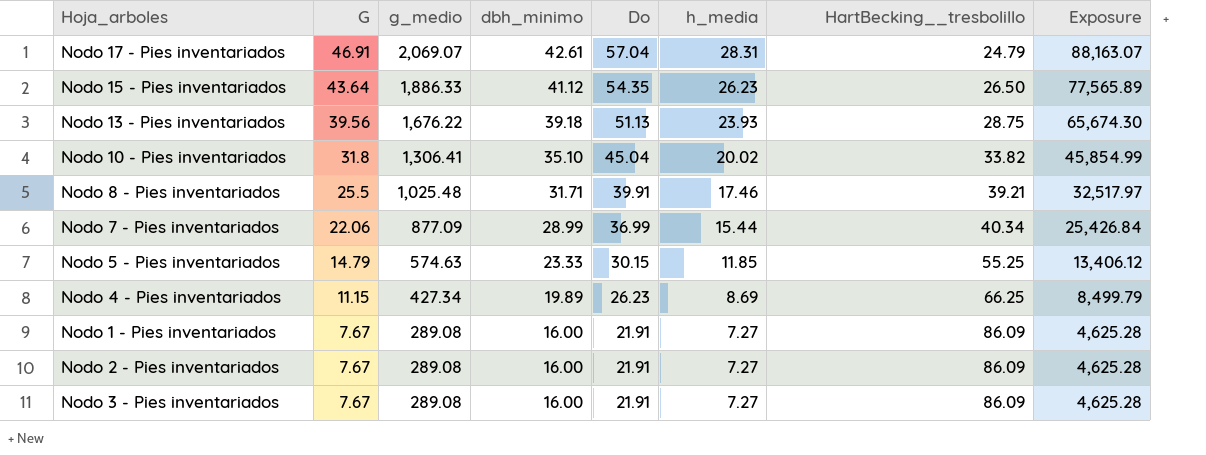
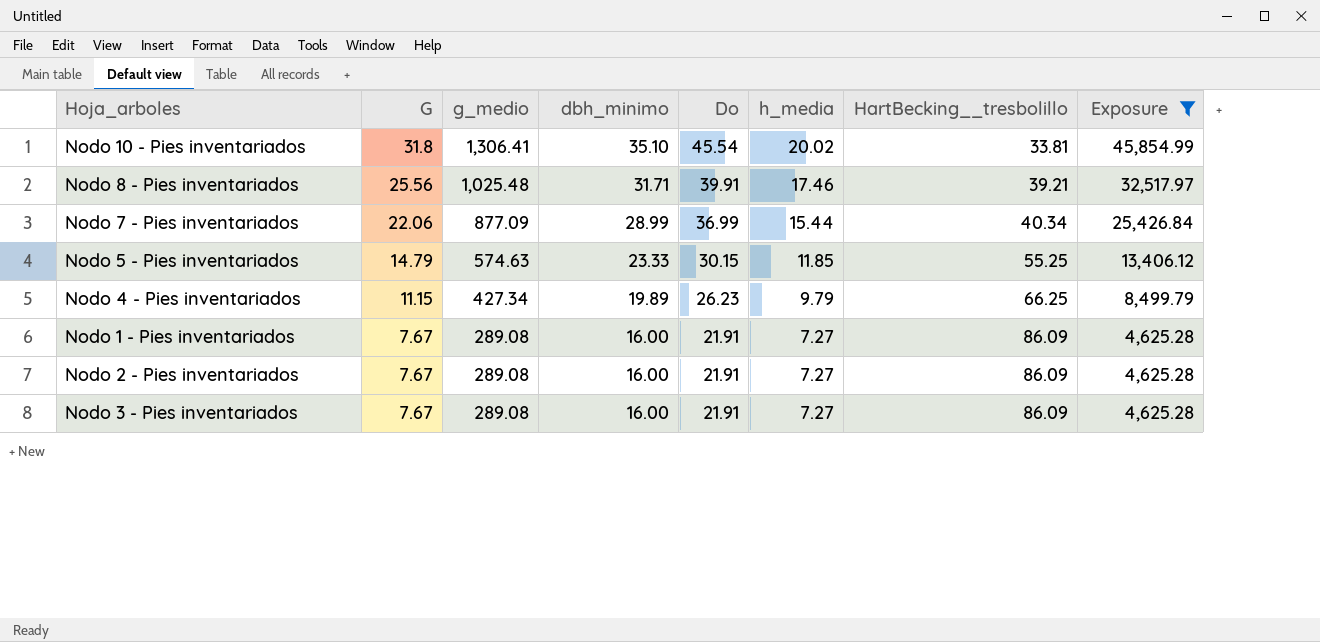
filter: none -> Exposure <= 45,854.99
Nodo 10 - Pies inventariados | Do: 45.04 -> 45.54
Nodo 10 - Pies inventariados | HartBecking__tresbolillo: 33.82 -> 33.81
Nodo 8 - Pies inventariados | G: 25.5 -> 25.56
Nodo 4 - Pies inventariados | h_media: 8.69 -> 9.79

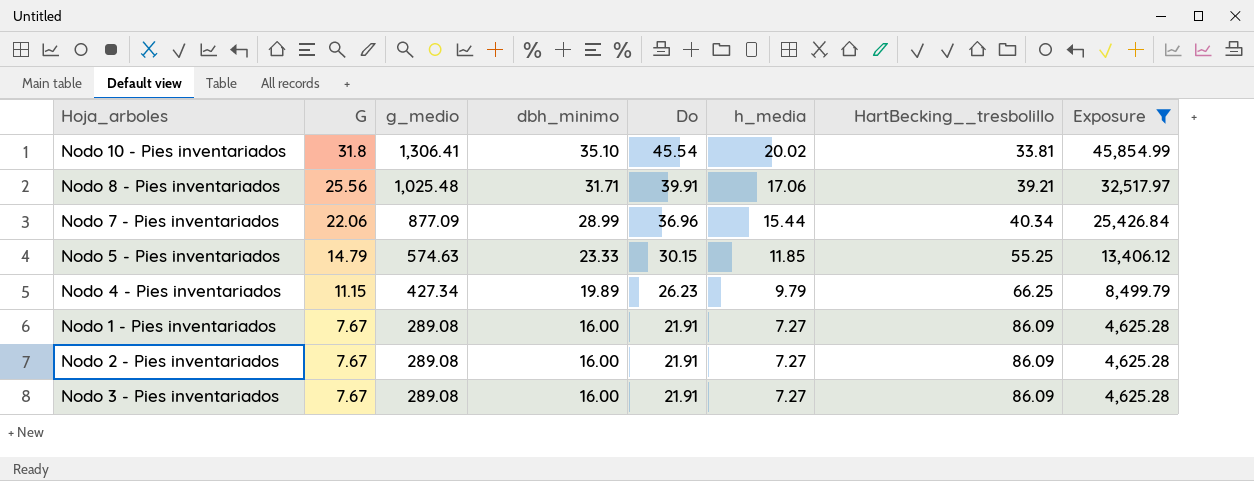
Nodo 8 - Pies inventariados | h_media: 17.46 -> 17.06
Nodo 7 - Pies inventariados | Do: 36.99 -> 36.96

